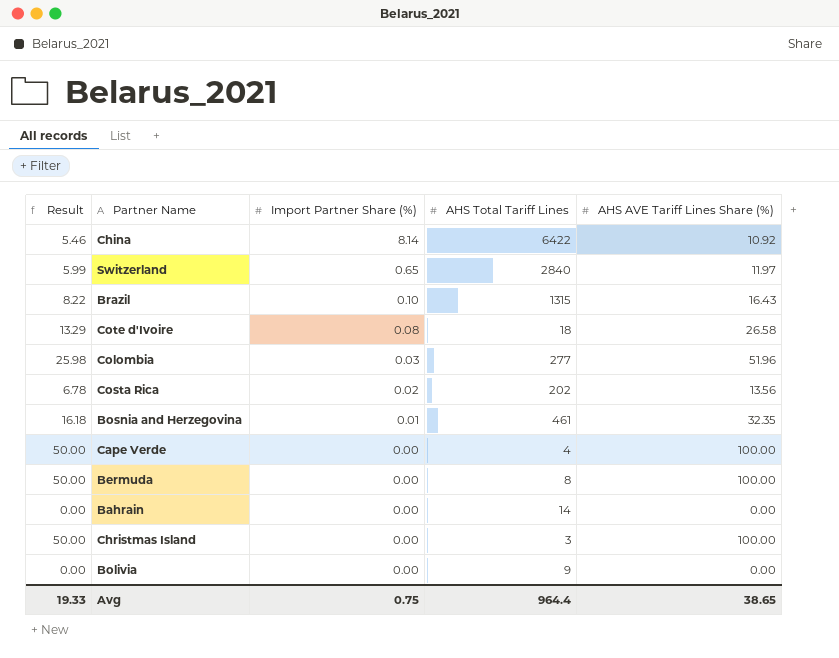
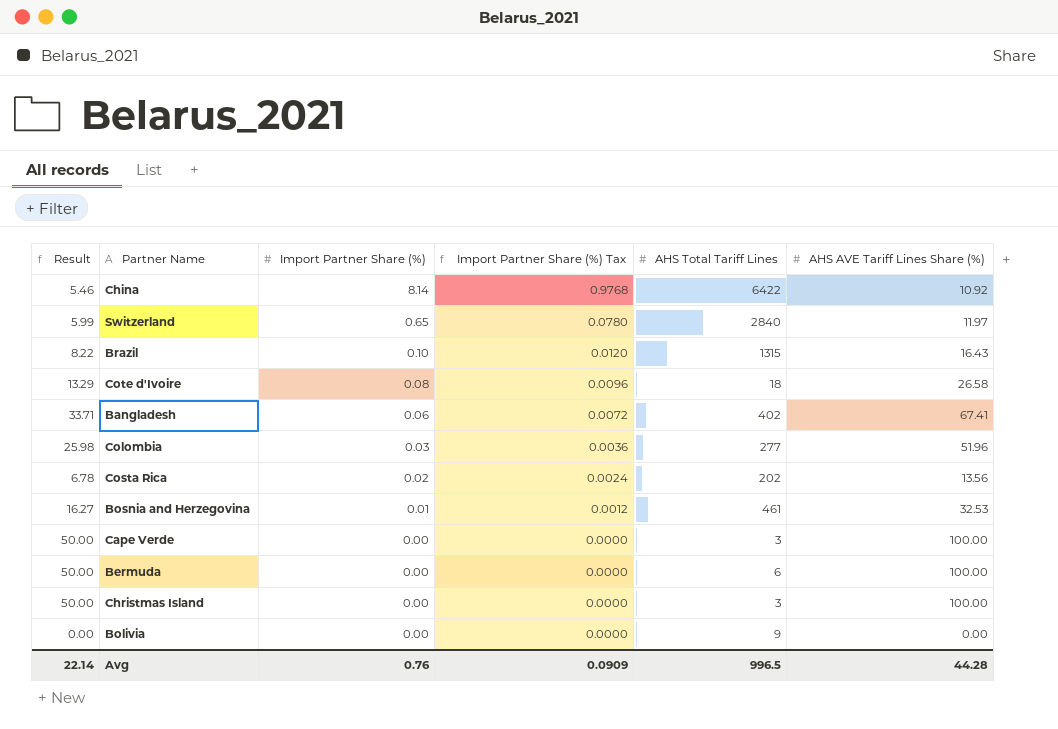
column Import Partner Share (%) Tax | formula: none -> [Import Partner Share (%)] * 0.12
row Bahrain: 0.00 | 0.00 | 14 | 0.00 -> none
row Bangladesh: none -> 33.71 | 0.06 | 0.0072 | 402 | 67.41
Bosnia and Herzegovina | Result: 16.18 -> 16.27
Bosnia and Herzegovina | AHS AVE Tariff Lines Share (%): 32.35 -> 32.53
Cape Verde | AHS Total Tariff Lines: 4 -> 3
Bermuda | AHS Total Tariff Lines: 8 -> 6
Avg | Result: 19.33 -> 22.14
Avg | Import Partner Share (%): 0.75 -> 0.76
Avg | AHS Total Tariff Lines: 964.4 -> 996.5
Avg | AHS AVE Tariff Lines Share (%): 38.65 -> 44.28

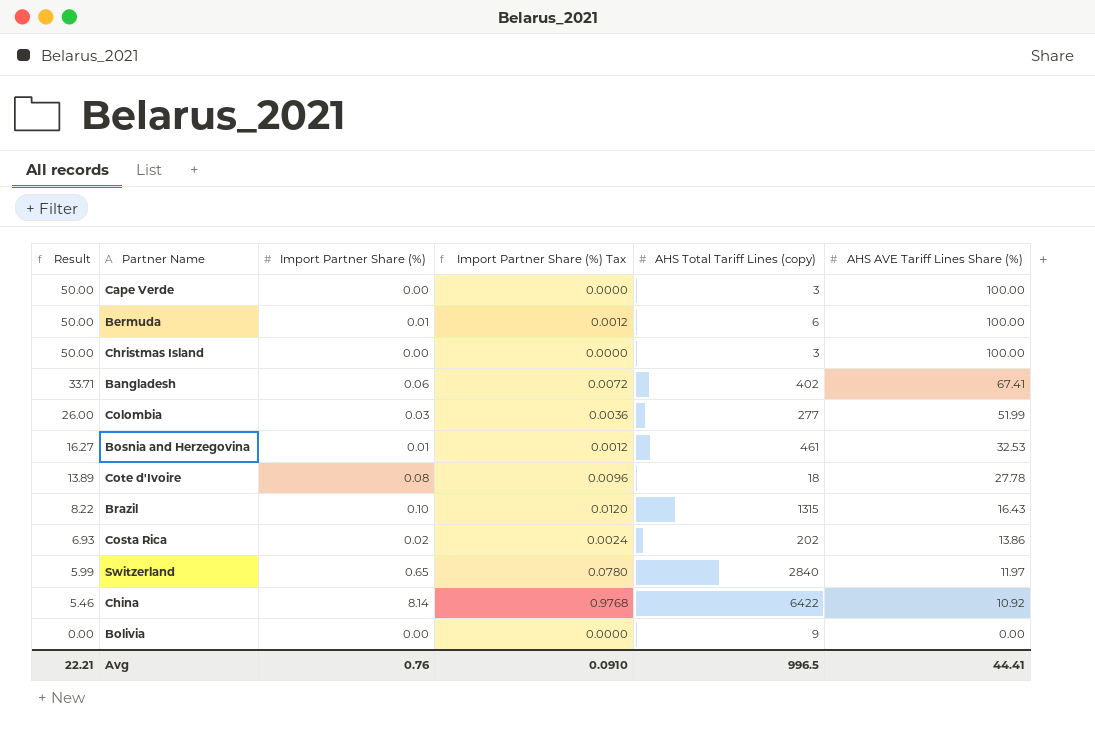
row order: Import Partner Share (%) descending -> Result descending
column name: AHS Total Tariff Lines -> AHS Total Tariff Lines (copy)
Bermuda | Import Partner Share (%): 0.00 -> 0.01
Bermuda | Import Partner Share (%) Tax: 0.0000 -> 0.0012
Colombia | Result: 25.98 -> 26.00
Colombia | AHS AVE Tariff Lines Share (%): 51.96 -> 51.99
Cote d'Ivoire | Result: 13.29 -> 13.89
Cote d'Ivoire | AHS AVE Tariff Lines Share (%): 26.58 -> 27.78
Costa Rica | Result: 6.78 -> 6.93
Costa Rica | AHS AVE Tariff Lines Share (%): 13.56 -> 13.86
Avg | Result: 22.14 -> 22.21
Avg | Import Partner Share (%) Tax: 0.0909 -> 0.0910
Avg | AHS AVE Tariff Lines Share (%): 44.28 -> 44.41

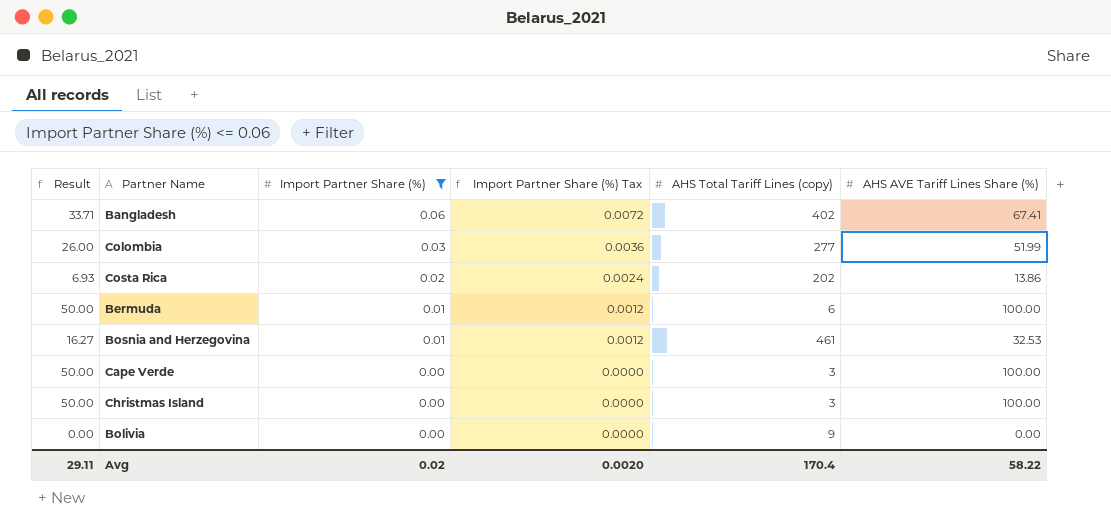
filter: none -> Import Partner Share (%) <= 0.06
row order: Result descending -> Import Partner Share (%) descending
Avg | Result: 22.21 -> 29.11
Avg | Import Partner Share (%): 0.76 -> 0.02
Avg | Import Partner Share (%) Tax: 0.0910 -> 0.0020
Avg | AHS Total Tariff Lines (copy): 996.5 -> 170.4
Avg | AHS AVE Tariff Lines Share (%): 44.41 -> 58.22

